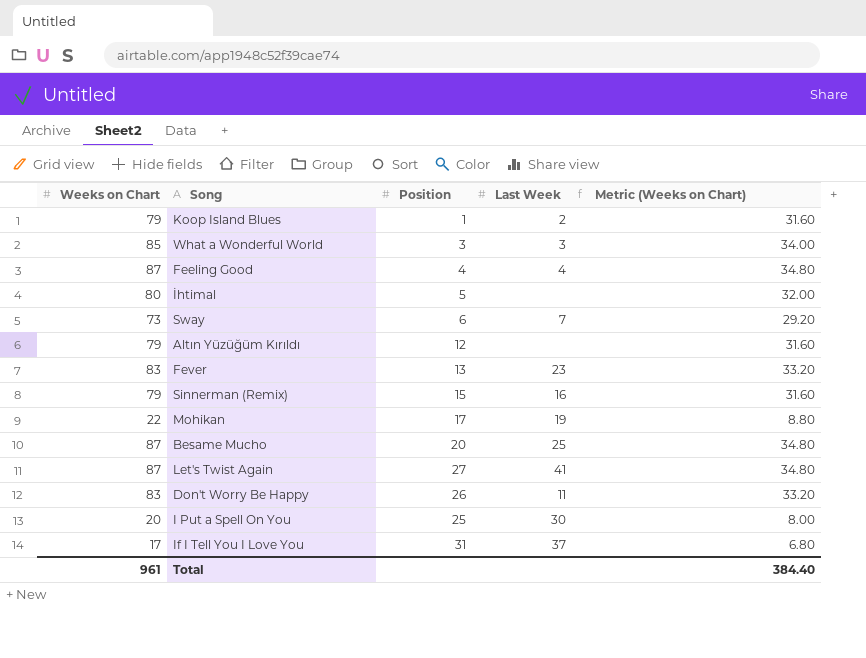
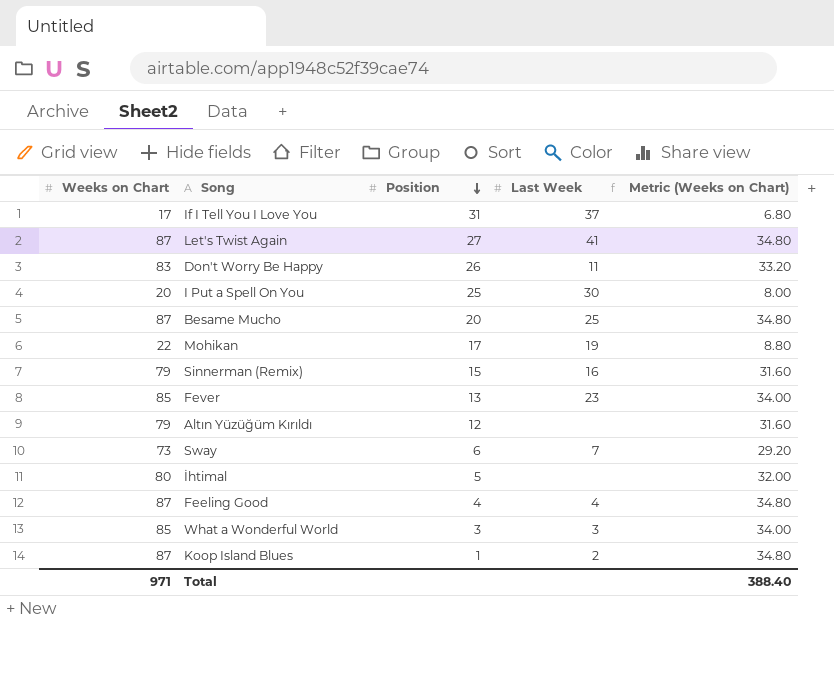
row order: none -> Position descending
Fever | Weeks on Chart: 83 -> 85
Fever | Metric (Weeks on Chart): 33.20 -> 34.00
Koop Island Blues | Weeks on Chart: 79 -> 87
Koop Island Blues | Metric (Weeks on Chart): 31.60 -> 34.80
Total | Weeks on Chart: 961 -> 971
Total | Metric (Weeks on Chart): 384.40 -> 388.40

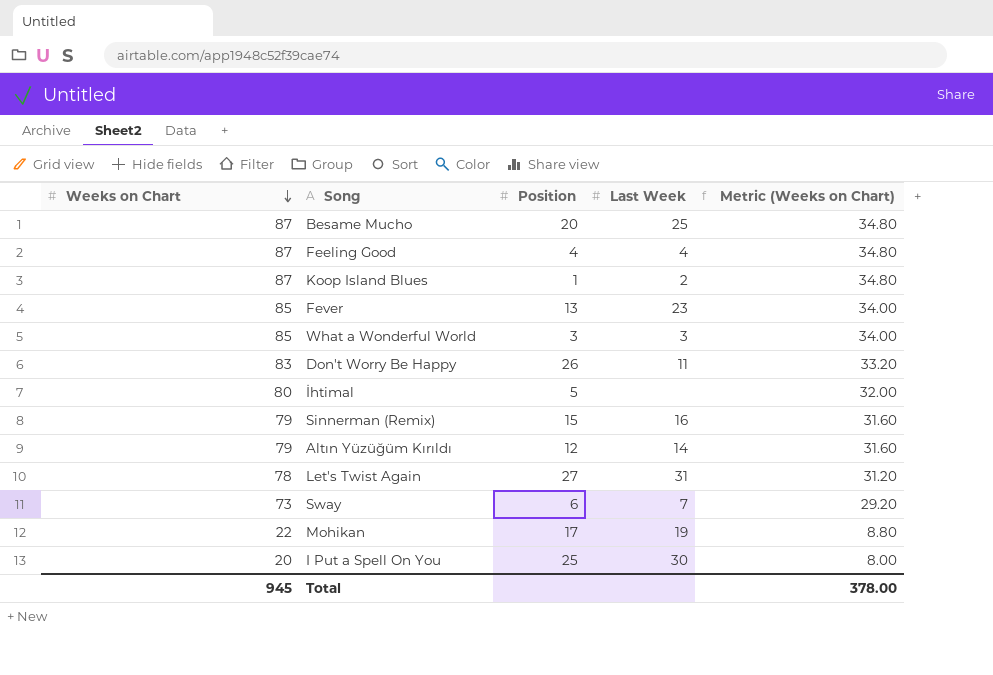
row order: Position descending -> Weeks on Chart descending
row If I Tell You I Love You: 17 | 31 | 37 | 6.80 -> none
Altın Yüzüğüm Kırıldı | Last Week: none -> 14
Let's Twist Again | Weeks on Chart: 87 -> 78
Let's Twist Again | Last Week: 41 -> 31
Let's Twist Again | Metric (Weeks on Chart): 34.80 -> 31.20
Total | Weeks on Chart: 971 -> 945
Total | Metric (Weeks on Chart): 388.40 -> 378.00

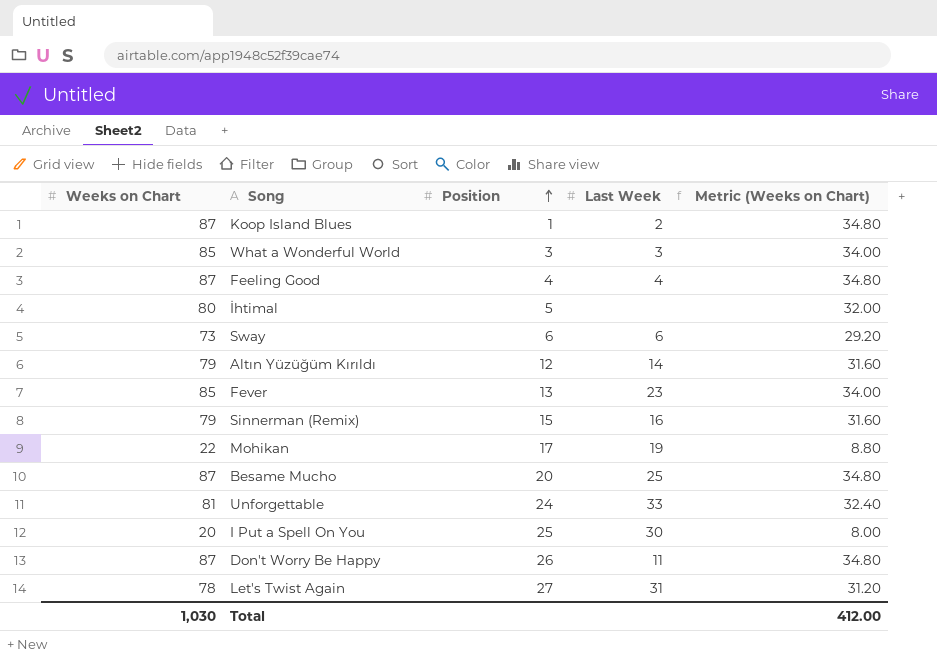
row order: Weeks on Chart descending -> Position ascending
Sway | Last Week: 7 -> 6
row Unforgettable: none -> 81 | 24 | 33 | 32.40
Don't Worry Be Happy | Weeks on Chart: 83 -> 87
Don't Worry Be Happy | Metric (Weeks on Chart): 33.20 -> 34.80
Total | Weeks on Chart: 945 -> 1,030
Total | Metric (Weeks on Chart): 378.00 -> 412.00

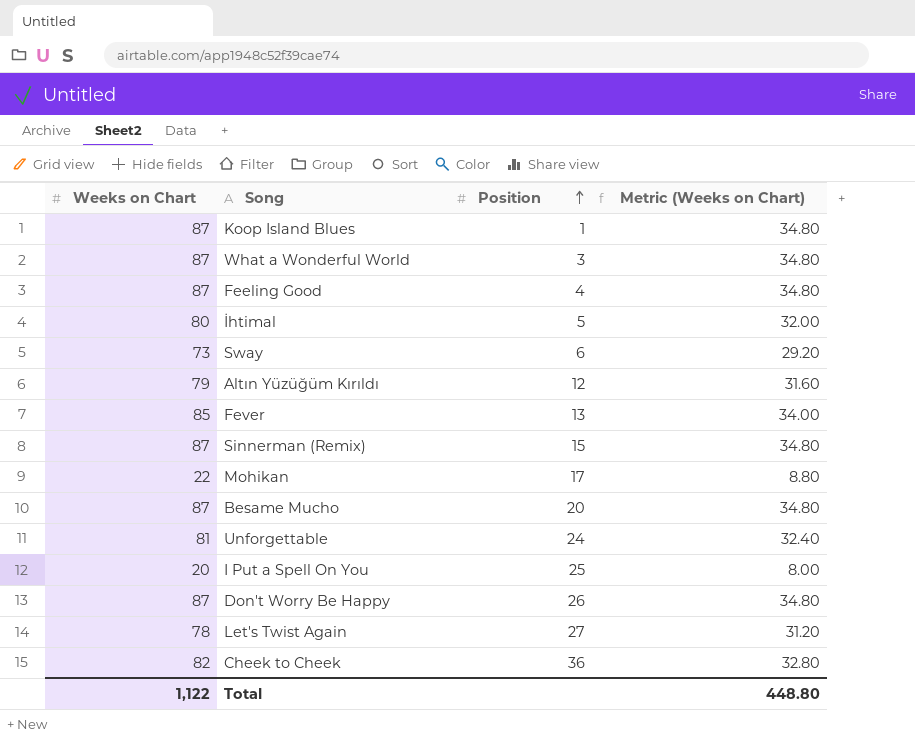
column Last Week | position: 4 -> none
What a Wonderful World | Weeks on Chart: 85 -> 87
What a Wonderful World | Metric (Weeks on Chart): 34.00 -> 34.80
Sinnerman (Remix) | Weeks on Chart: 79 -> 87
Sinnerman (Remix) | Metric (Weeks on Chart): 31.60 -> 34.80
row Cheek to Cheek: none -> 82 | 36 | 32.80
Total | Weeks on Chart: 1,030 -> 1,122
Total | Metric (Weeks on Chart): 412.00 -> 448.80

